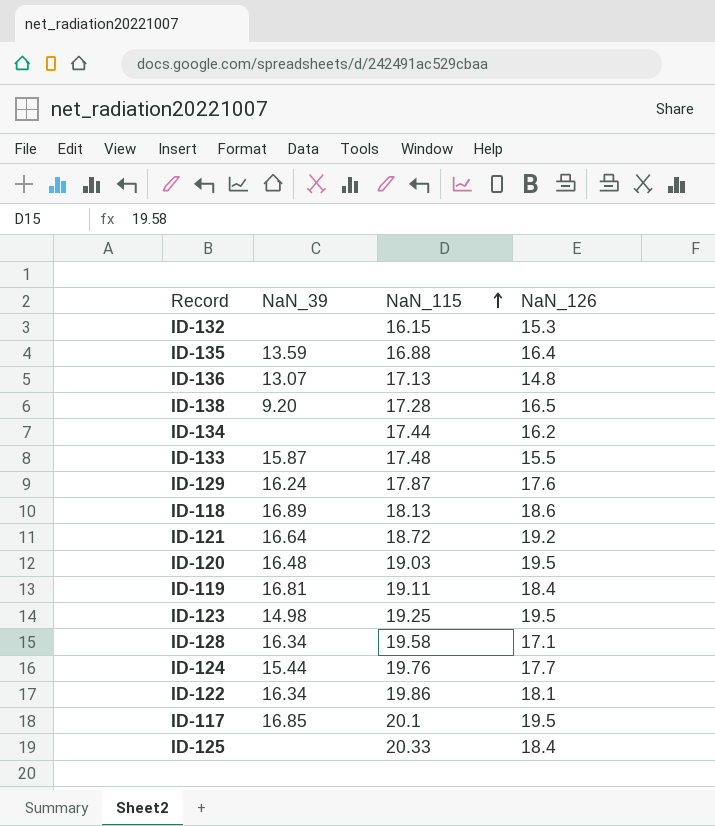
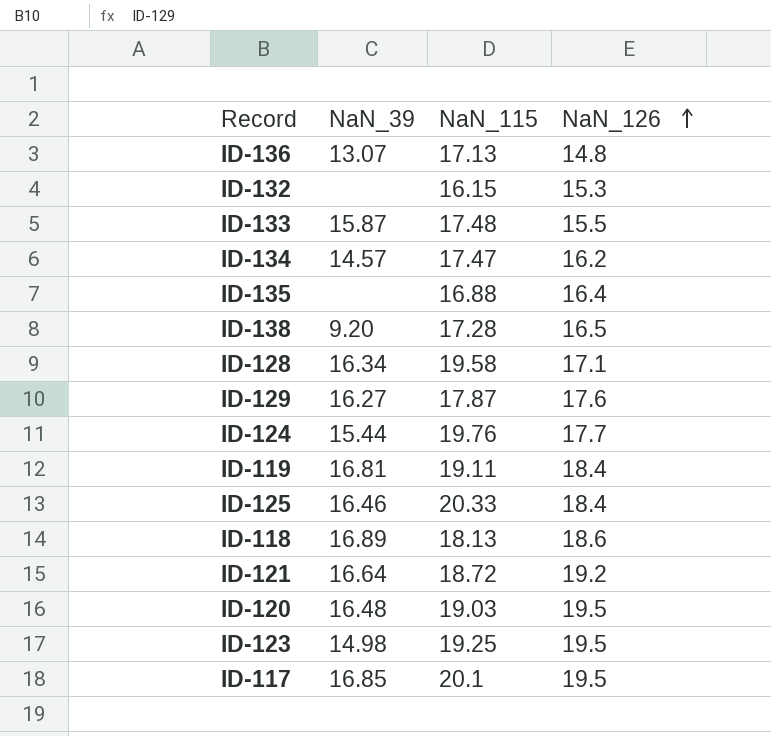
row order: NaN_115 ascending -> NaN_126 ascending
row ID-122: 16.34 | 19.86 | 18.1 -> none
ID-134 | NaN_39: none -> 14.57
ID-134 | NaN_115: 17.44 -> 17.47
ID-135 | NaN_39: 13.59 -> none
ID-129 | NaN_39: 16.24 -> 16.27
ID-125 | NaN_39: none -> 16.46

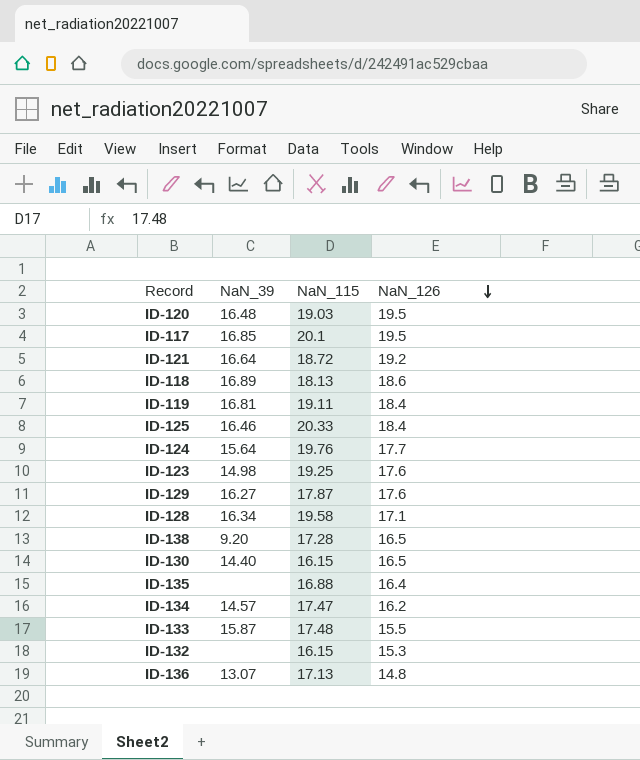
row order: NaN_126 ascending -> NaN_126 descending
ID-124 | NaN_39: 15.44 -> 15.64
ID-123 | NaN_126: 19.5 -> 17.6
row ID-130: none -> 14.40 | 16.15 | 16.5

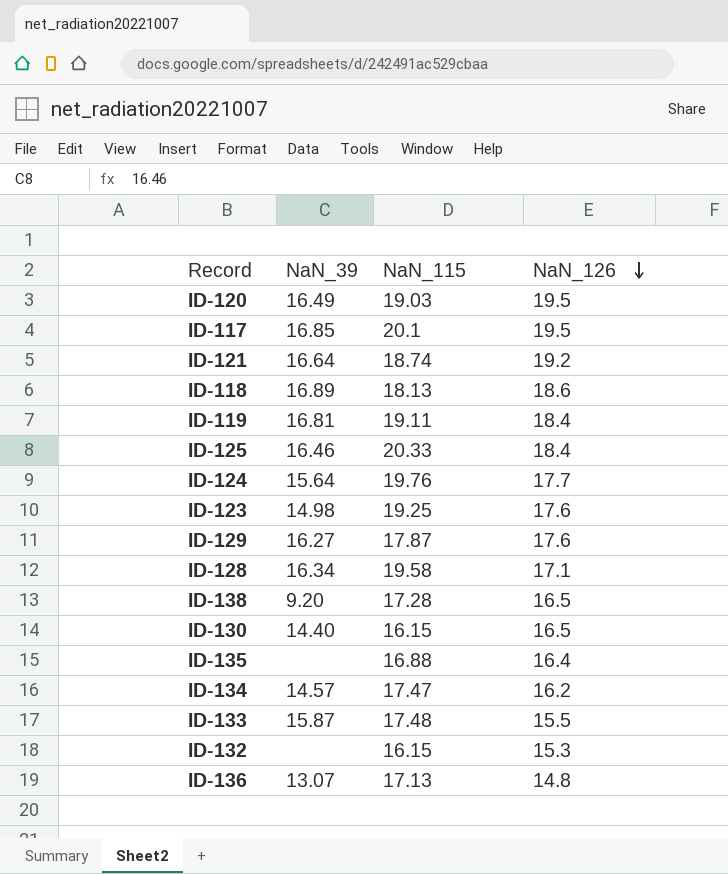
ID-120 | NaN_39: 16.48 -> 16.49
ID-121 | NaN_115: 18.72 -> 18.74

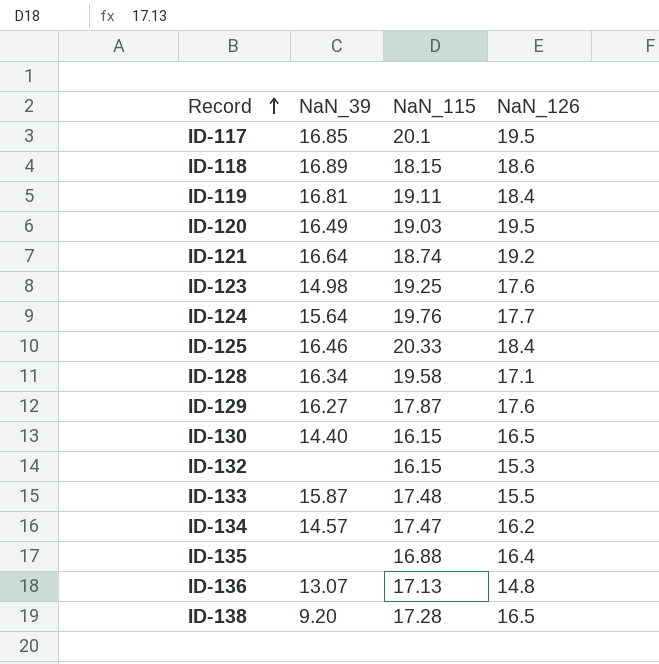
row order: NaN_126 descending -> Record ascending
ID-118 | NaN_115: 18.13 -> 18.15

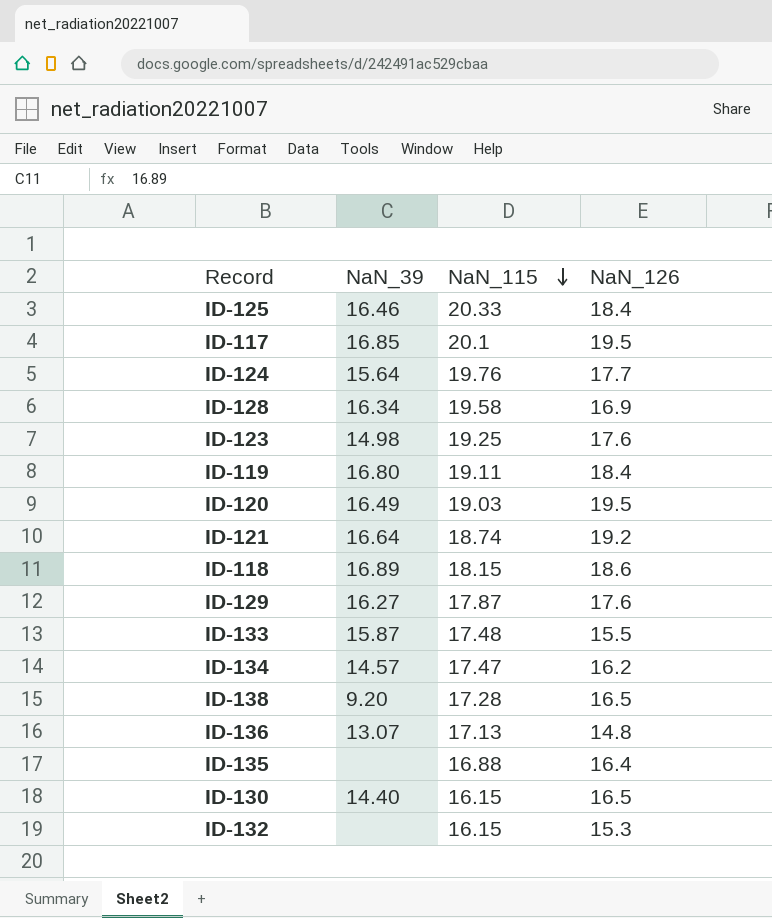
row order: Record ascending -> NaN_115 descending
ID-128 | NaN_126: 17.1 -> 16.9
ID-119 | NaN_39: 16.81 -> 16.80

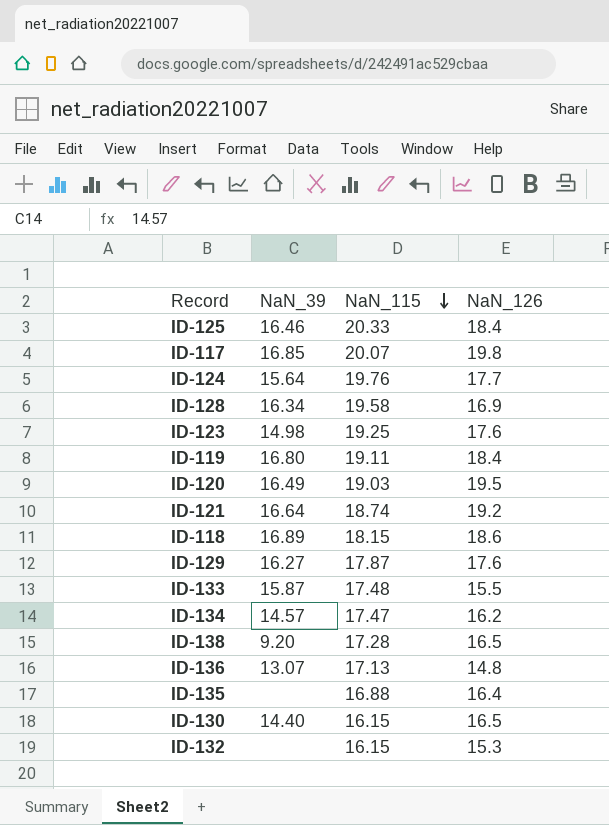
ID-117 | NaN_115: 20.1 -> 20.07
ID-117 | NaN_126: 19.5 -> 19.8

